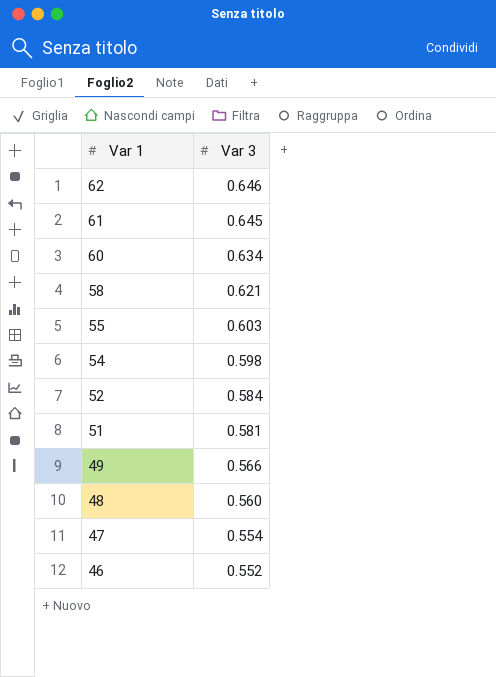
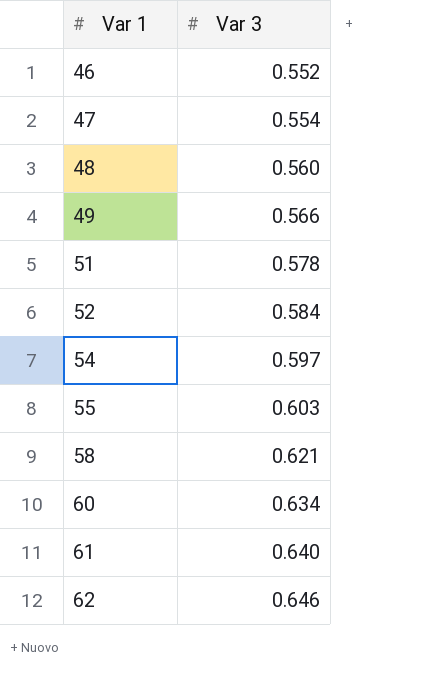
row order: Var 1 descending -> Var 1 ascending
51 | Var 3: 0.581 -> 0.578
54 | Var 3: 0.598 -> 0.597
61 | Var 3: 0.645 -> 0.640

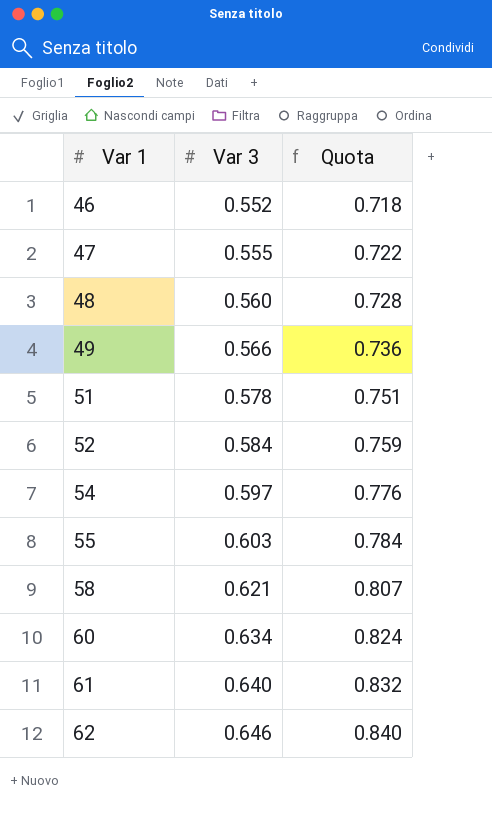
column Quota | formula: none -> [Var 3] * 1.3
47 | Var 3: 0.554 -> 0.555

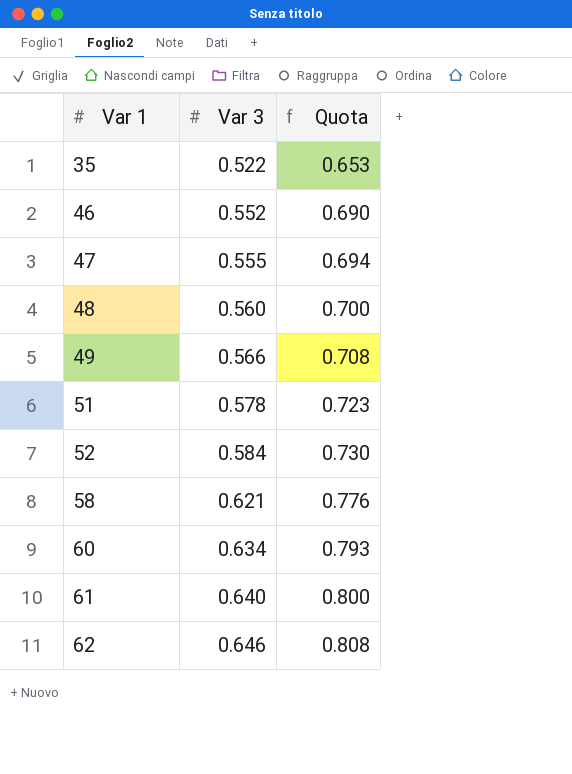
column Quota | formula: [Var 3] * 1.3 -> [Var 3] * 1.25
row 54: 0.597 | 0.776 -> none
row 55: 0.603 | 0.784 -> none
row 35: none -> 0.522 | 0.653

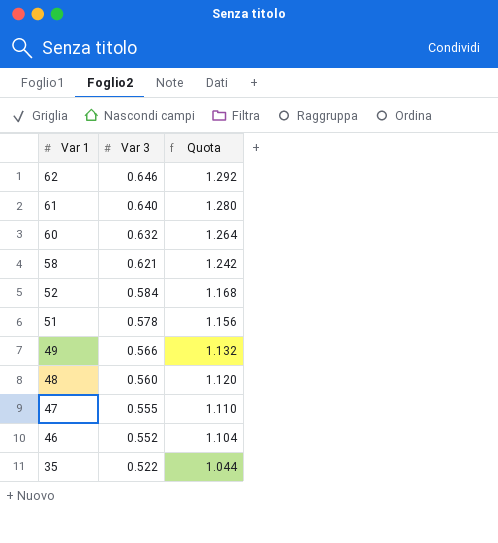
row order: Var 1 ascending -> Var 1 descending
column Quota | formula: [Var 3] * 1.25 -> [Var 3] * 2
60 | Var 3: 0.634 -> 0.632

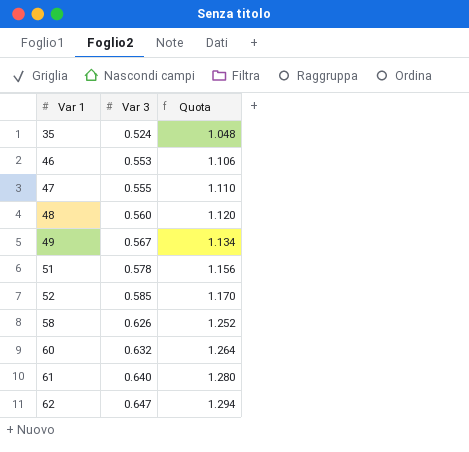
row order: Var 1 descending -> Var 1 ascending
35 | Var 3: 0.522 -> 0.524
35 | Quota: 1.044 -> 1.048
46 | Var 3: 0.552 -> 0.553
46 | Quota: 1.104 -> 1.106
49 | Var 3: 0.566 -> 0.567
49 | Quota: 1.132 -> 1.134
52 | Var 3: 0.584 -> 0.585
52 | Quota: 1.168 -> 1.170
58 | Var 3: 0.621 -> 0.626
58 | Quota: 1.242 -> 1.252
62 | Var 3: 0.646 -> 0.647
62 | Quota: 1.292 -> 1.294

